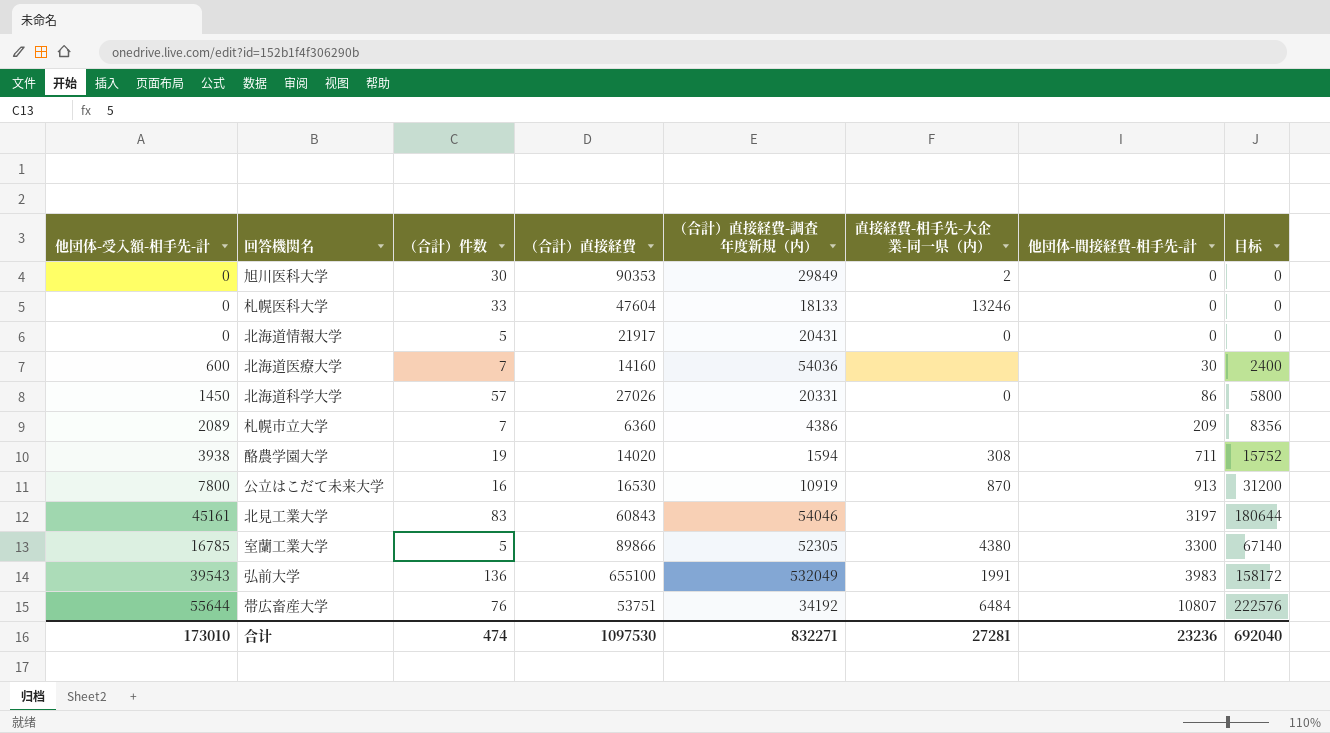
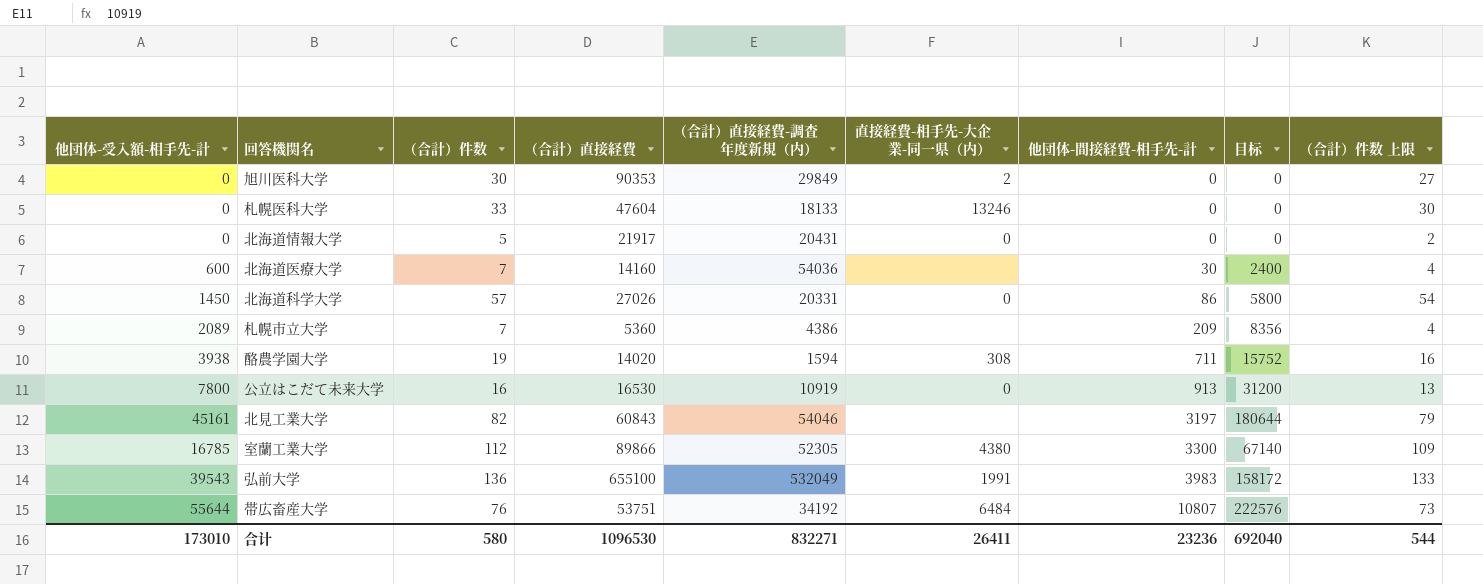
column （合計）件数 上限 | formula: none -> [（合計）件数] - 3
札幌市立大学 | （合計）直接経費: 6360 -> 5360
公立はこだて未来大学 | 直接経費-相手先-大企業-同一県（内）: 870 -> 0
北見工業大学 | （合計）件数: 83 -> 82
室蘭工業大学 | （合計）件数: 5 -> 112
合计 | （合計）件数: 474 -> 580
合计 | （合計）直接経費: 1097530 -> 1096530
合计 | 直接経費-相手先-大企業-同一県（内）: 27281 -> 26411

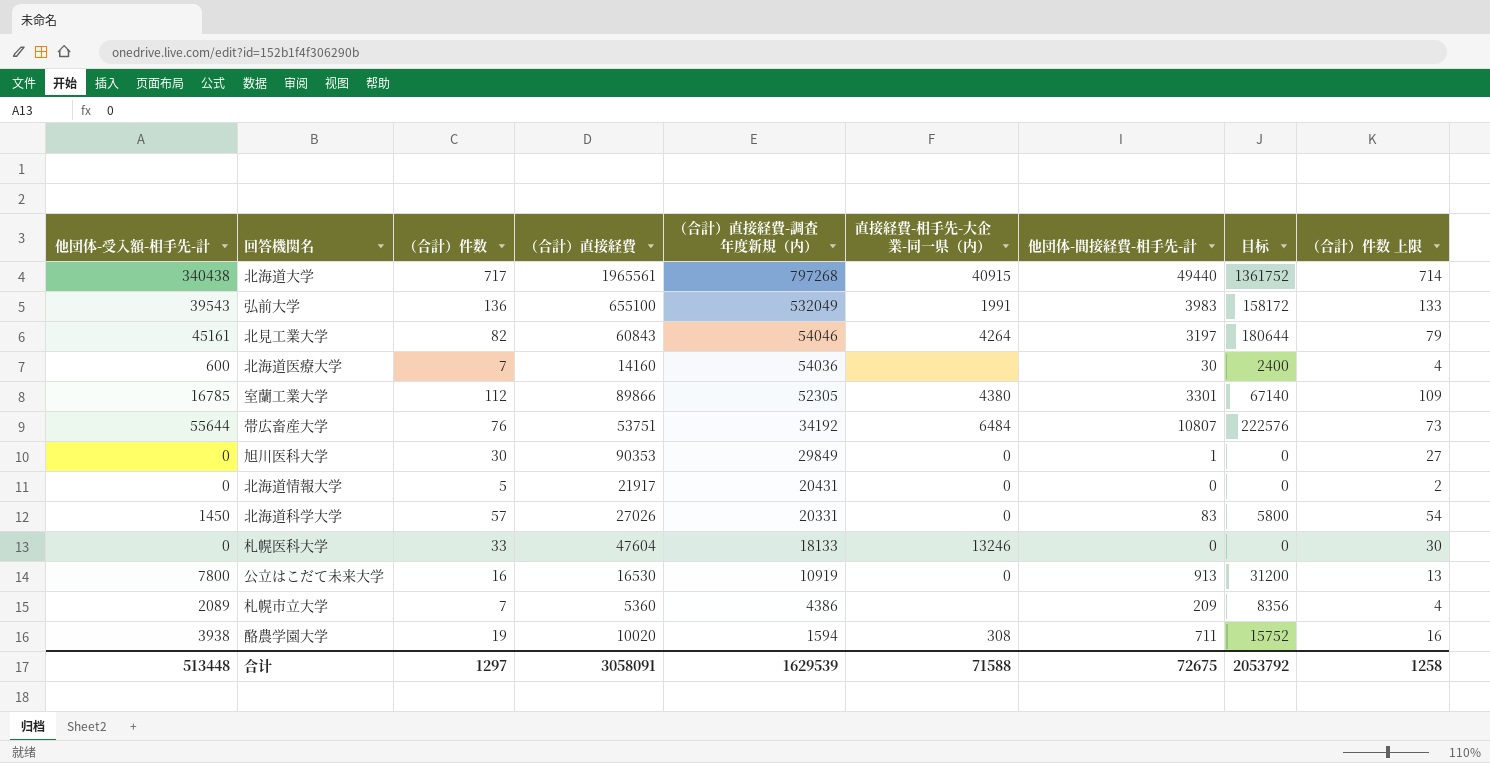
row order: 他団体-間接経費-相手先-計 ascending -> （合計）直接経費-調査年度新規（内） descending
row 北海道大学: none -> 340438 | 717 | 1965561 | 797268 | 40915 | 49440 | 1361752 | 714
北見工業大学 | 直接経費-相手先-大企業-同一県（内）: none -> 4264
室蘭工業大学 | 他団体-間接経費-相手先-計: 3300 -> 3301
旭川医科大学 | 直接経費-相手先-大企業-同一県（内）: 2 -> 0
旭川医科大学 | 他団体-間接経費-相手先-計: 0 -> 1
北海道科学大学 | 他団体-間接経費-相手先-計: 86 -> 83
酪農学園大学 | （合計）直接経費: 14020 -> 10020
合计 | 他団体-受入額-相手先-計: 173010 -> 513448
合计 | （合計）件数: 580 -> 1297
合计 | （合計）直接経費: 1096530 -> 3058091
合计 | （合計）直接経費-調査年度新規（内）: 832271 -> 1629539
合计 | 直接経費-相手先-大企業-同一県（内）: 26411 -> 71588
合计 | 他団体-間接経費-相手先-計: 23236 -> 72675
合计 | 目标: 692040 -> 2053792
合计 | （合計）件数 上限: 544 -> 1258

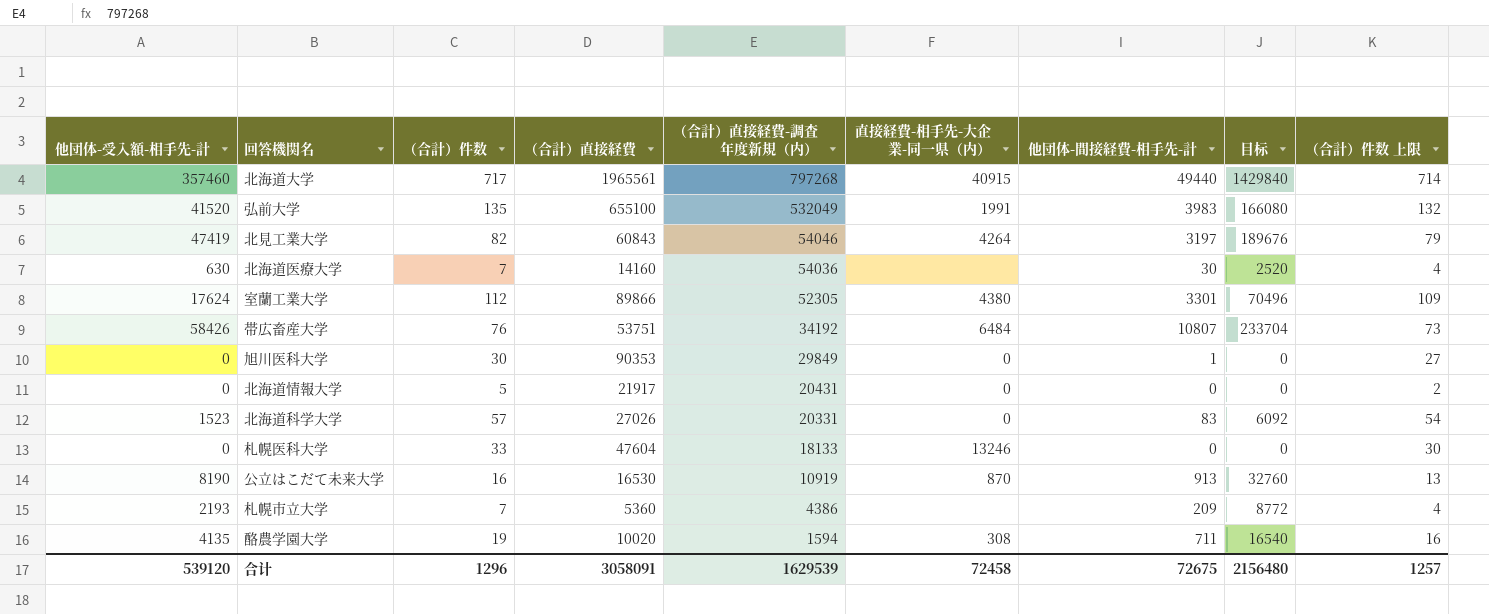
北海道大学 | 他団体-受入額-相手先-計: 340438 -> 357460
北海道大学 | 目标: 1361752 -> 1429840
弘前大学 | 他団体-受入額-相手先-計: 39543 -> 41520
弘前大学 | （合計）件数: 136 -> 135
弘前大学 | 目标: 158172 -> 166080
弘前大学 | （合計）件数 上限: 133 -> 132
北見工業大学 | 他団体-受入額-相手先-計: 45161 -> 47419
北見工業大学 | 目标: 180644 -> 189676
北海道医療大学 | 他団体-受入額-相手先-計: 600 -> 630
北海道医療大学 | 目标: 2400 -> 2520
室蘭工業大学 | 他団体-受入額-相手先-計: 16785 -> 17624
室蘭工業大学 | 目标: 67140 -> 70496
帯広畜産大学 | 他団体-受入額-相手先-計: 55644 -> 58426
帯広畜産大学 | 目标: 222576 -> 233704
北海道科学大学 | 他団体-受入額-相手先-計: 1450 -> 1523
北海道科学大学 | 目标: 5800 -> 6092
公立はこだて未来大学 | 他団体-受入額-相手先-計: 7800 -> 8190
公立はこだて未来大学 | 直接経費-相手先-大企業-同一県（内）: 0 -> 870
公立はこだて未来大学 | 目标: 31200 -> 32760
札幌市立大学 | 他団体-受入額-相手先-計: 2089 -> 2193
札幌市立大学 | 目标: 8356 -> 8772
酪農学園大学 | 他団体-受入額-相手先-計: 3938 -> 4135
酪農学園大学 | 目标: 15752 -> 16540
合计 | 他団体-受入額-相手先-計: 513448 -> 539120
合计 | （合計）件数: 1297 -> 1296
合计 | 直接経費-相手先-大企業-同一県（内）: 71588 -> 72458
合计 | 目标: 2053792 -> 2156480
合计 | （合計）件数 上限: 1258 -> 1257

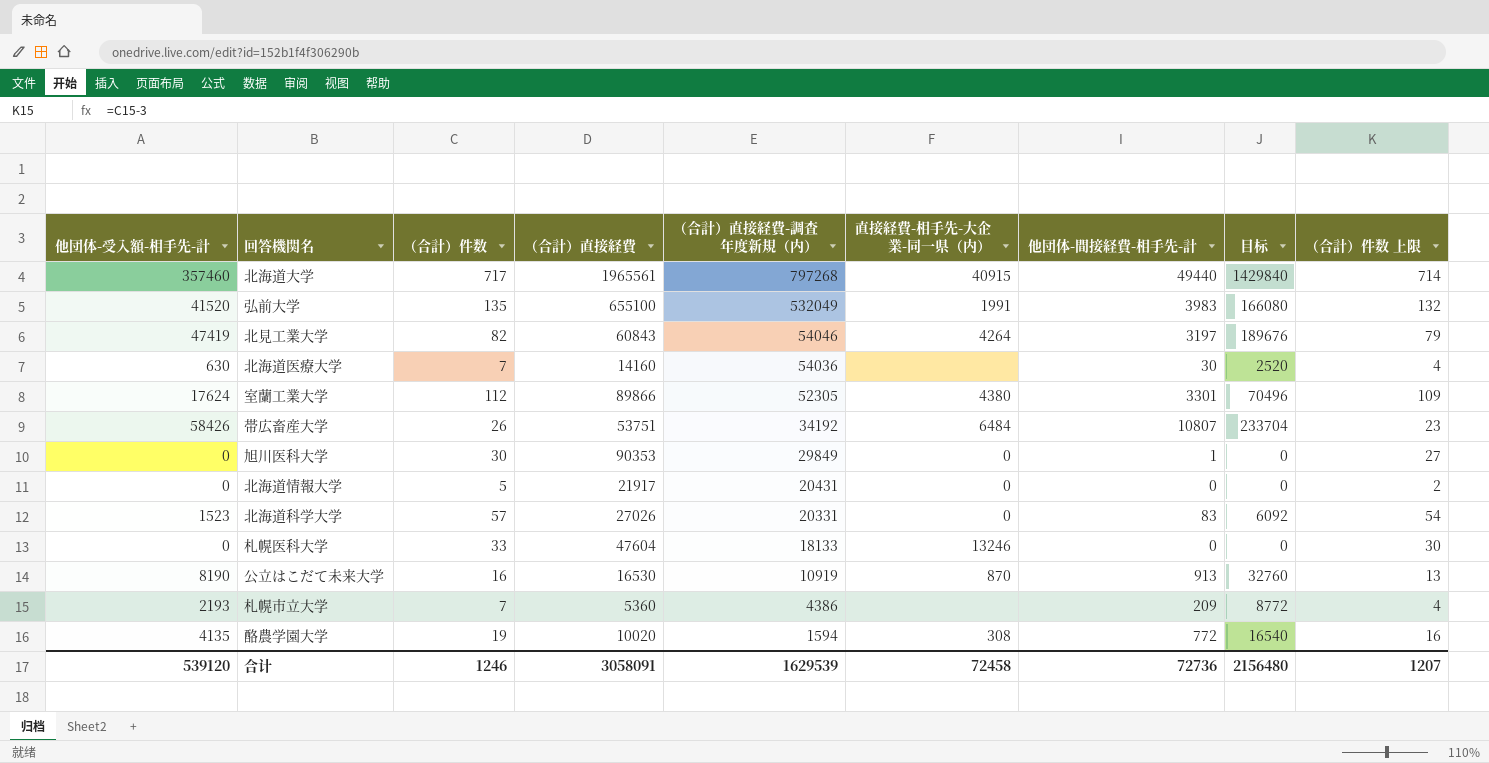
帯広畜産大学 | （合計）件数: 76 -> 26
帯広畜産大学 | （合計）件数 上限: 73 -> 23
酪農学園大学 | 他団体-間接経費-相手先-計: 711 -> 772
合计 | （合計）件数: 1296 -> 1246
合计 | 他団体-間接経費-相手先-計: 72675 -> 72736
合计 | （合計）件数 上限: 1257 -> 1207

